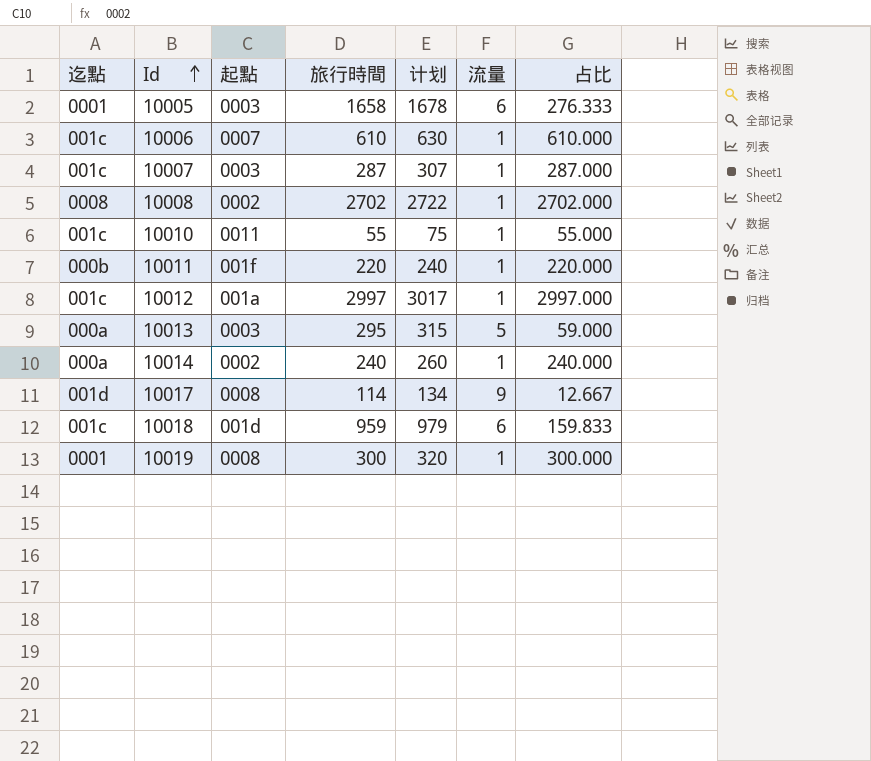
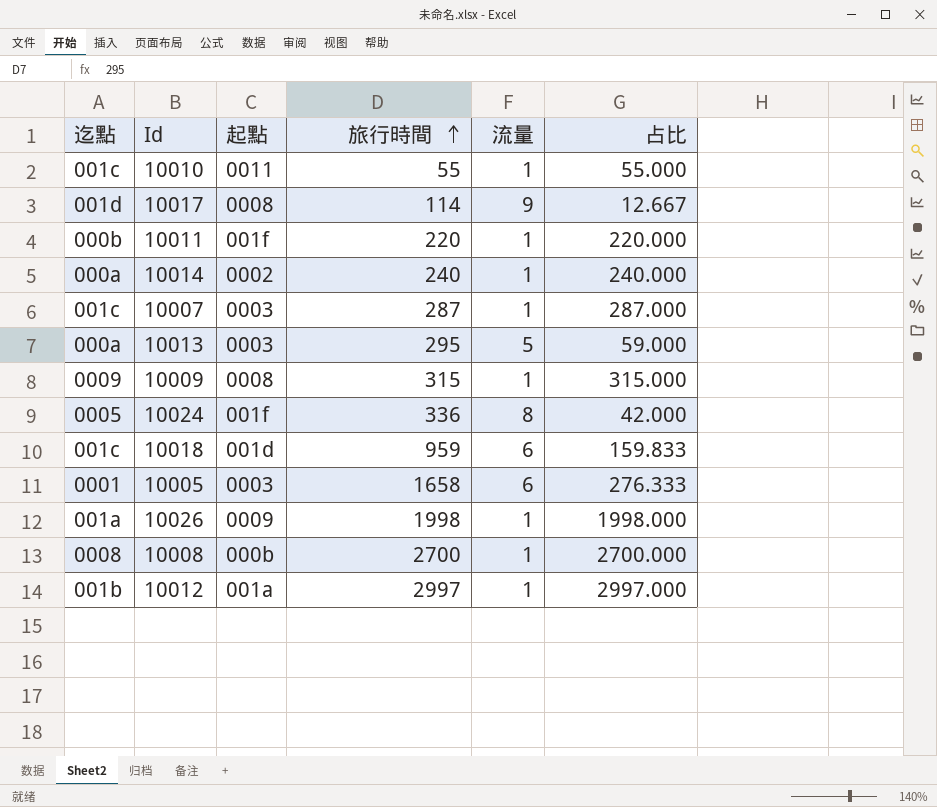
row order: Id ascending -> 旅行時間 ascending
column 计划 | formula: [旅行時間] + 20 -> none
row 10006: 001c | 0007 | 610 | 630 | 1 | 610.000 -> none
row 10019: 0001 | 0008 | 300 | 320 | 1 | 300.000 -> none
row 10009: none -> 0009 | 0008 | 315 | 1 | 315.000
row 10024: none -> 0005 | 001f | 336 | 8 | 42.000
row 10026: none -> 001a | 0009 | 1998 | 1 | 1998.000
10008 | 起點: 0002 -> 000b
10008 | 旅行時間: 2702 -> 2700
10008 | 占比: 2702.000 -> 2700.000
10012 | 迄點: 001c -> 001b

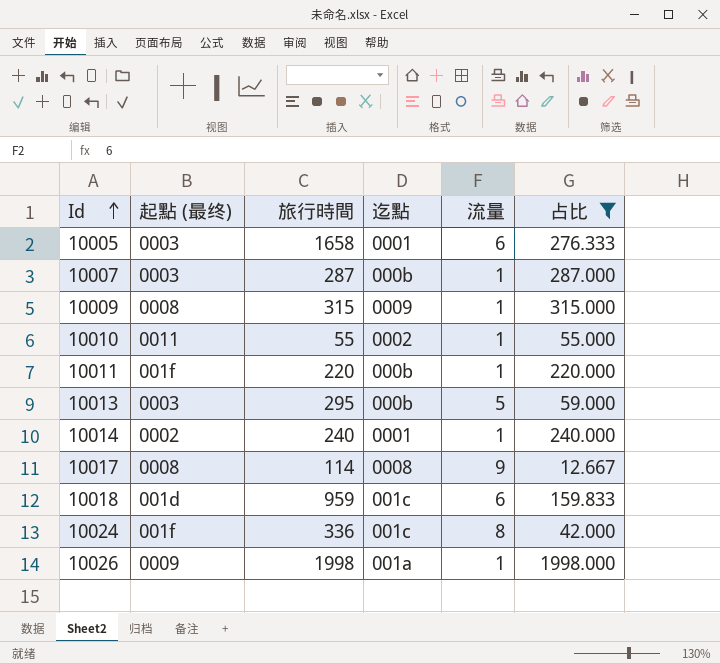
filter: none -> 占比 <= 1998.000
row order: 旅行時間 ascending -> Id ascending
column name: 起點 -> 起點 (最终)
column 迄點 | position: 1 -> 4
10007 | 迄點: 001c -> 000b
10010 | 迄點: 001c -> 0002
10013 | 迄點: 000a -> 000b
10014 | 迄點: 000a -> 0001
10017 | 迄點: 001d -> 0008
10024 | 迄點: 0005 -> 001c

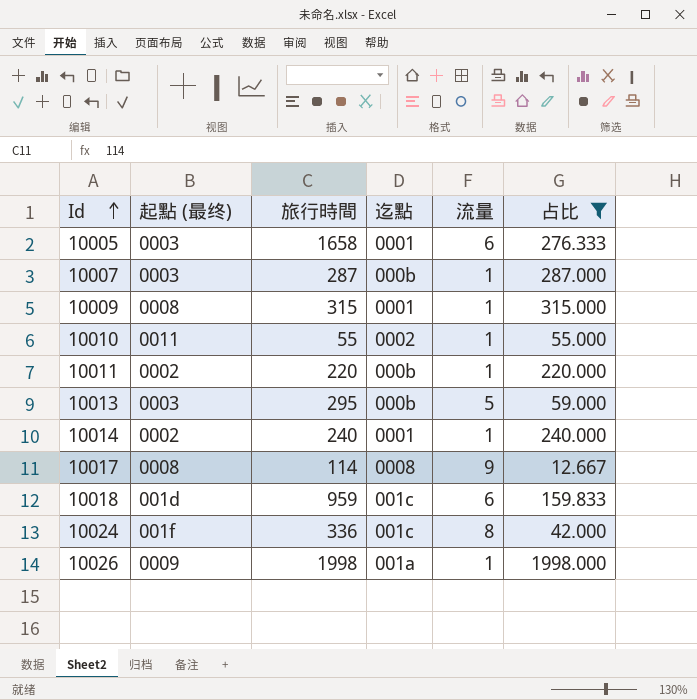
10009 | 迄點: 0009 -> 0001
10011 | 起點 (最终): 001f -> 0002

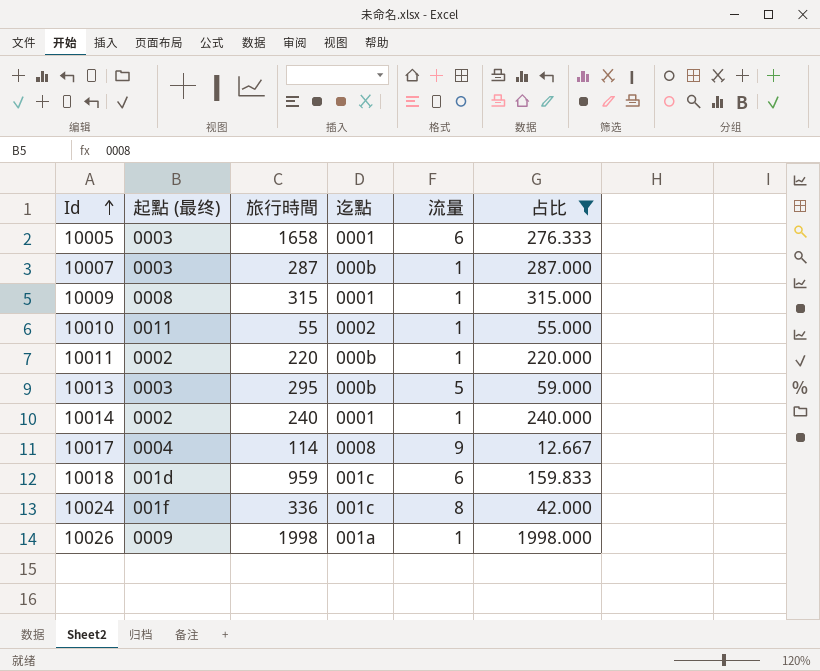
10017 | 起點 (最终): 0008 -> 0004

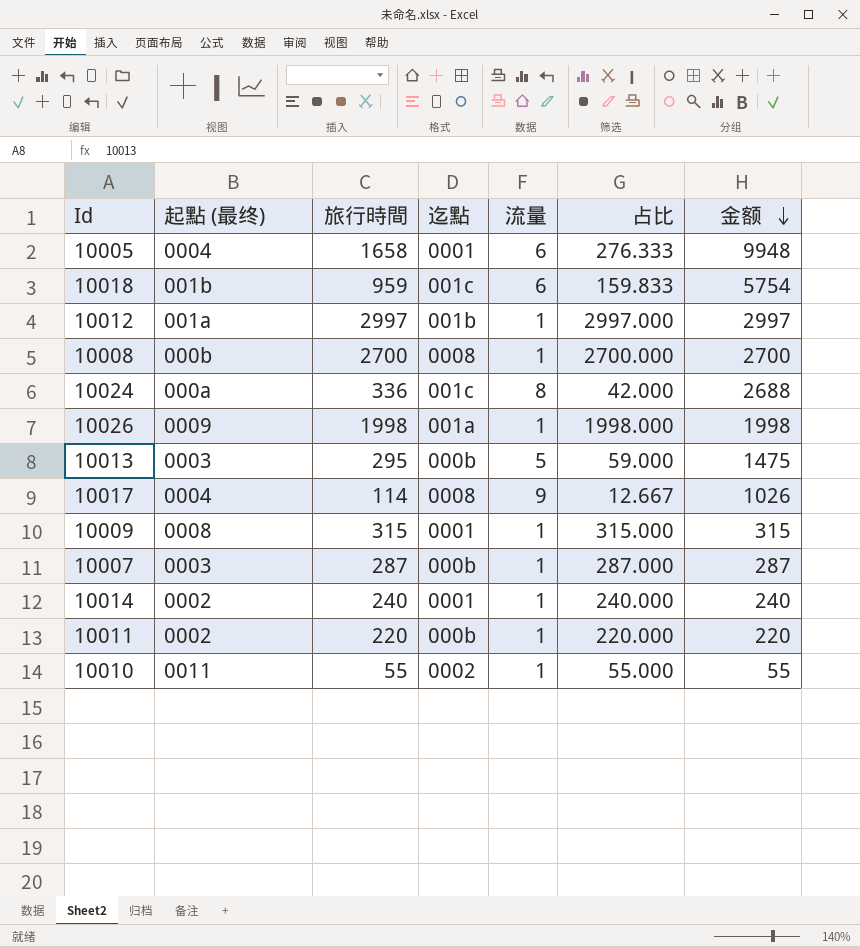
filter: 占比 <= 1998.000 -> none
row order: Id ascending -> 金额 descending
column 金额 | formula: none -> [旅行時間] * [流量]
10005 | 起點 (最终): 0003 -> 0004
10018 | 起點 (最终): 001d -> 001b
10024 | 起點 (最终): 001f -> 000a

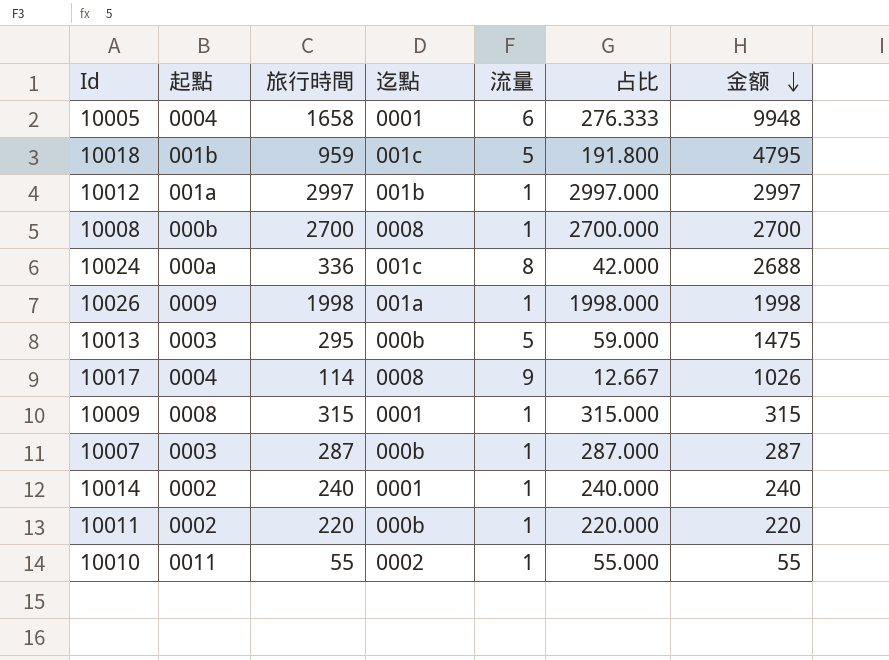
column name: 起點 (最终) -> 起點
10018 | 流量: 6 -> 5
10018 | 占比: 159.833 -> 191.800
10018 | 金额: 5754 -> 4795

